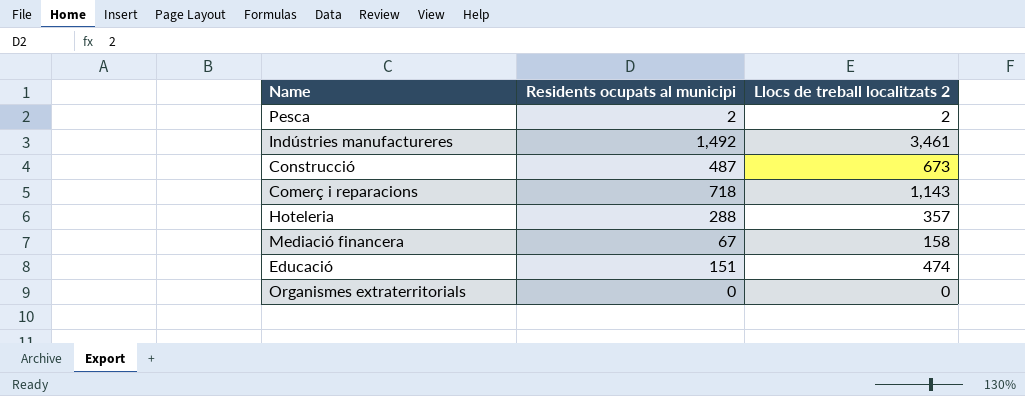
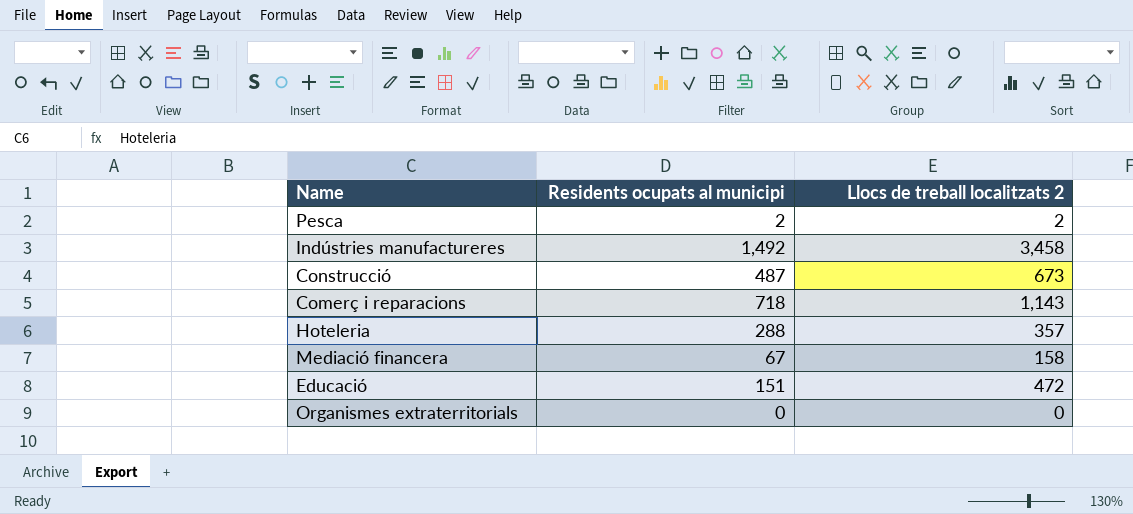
Indústries manufactureres | Llocs de treball localitzats 2: 3,461 -> 3,458
Educació | Llocs de treball localitzats 2: 474 -> 472

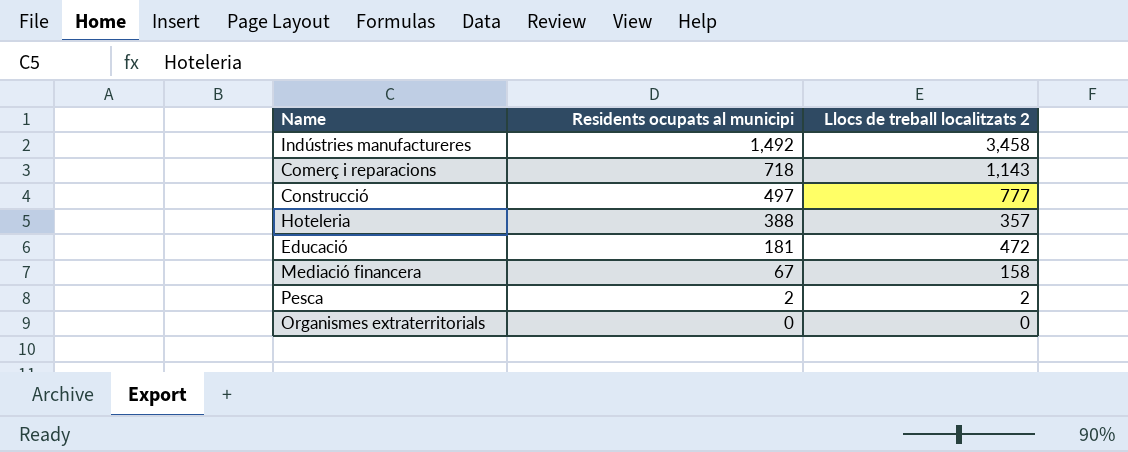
row order: none -> Residents ocupats al municipi descending
Construcció | Residents ocupats al municipi: 487 -> 497
Construcció | Llocs de treball localitzats 2: 673 -> 777
Hoteleria | Residents ocupats al municipi: 288 -> 388
Educació | Residents ocupats al municipi: 151 -> 181

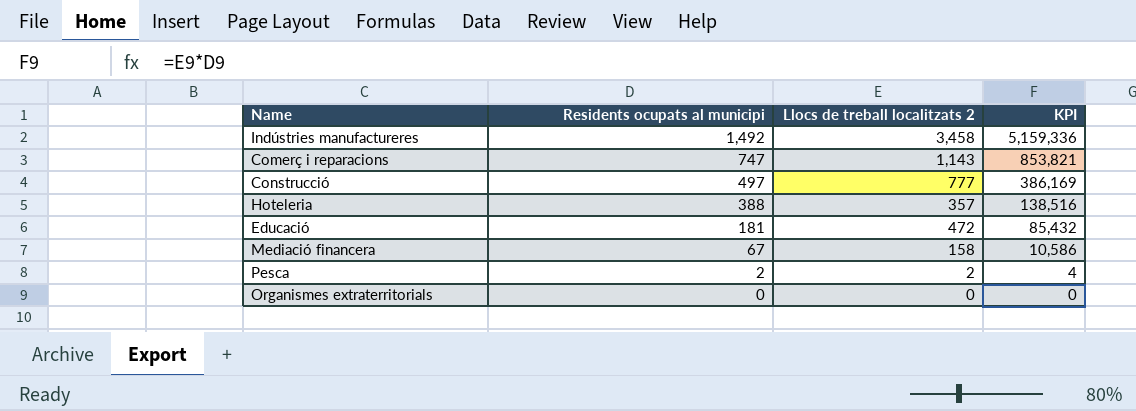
column KPI | formula: none -> [Residents ocupats al municipi] * [Llocs de treball localitzats 2]
Comerç i reparacions | Residents ocupats al municipi: 718 -> 747

